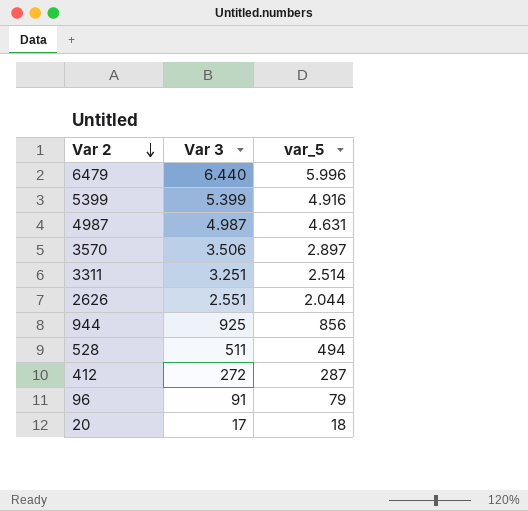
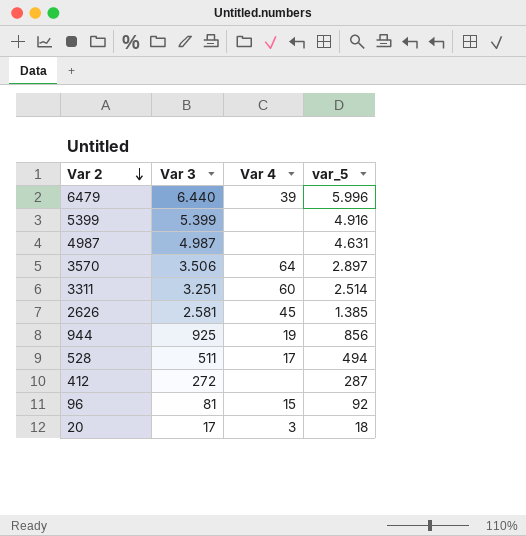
column Var 4 | position: none -> 3
2626 | Var 3: 2.551 -> 2.581
2626 | var_5: 2.044 -> 1.385
96 | Var 3: 91 -> 81
96 | var_5: 79 -> 92

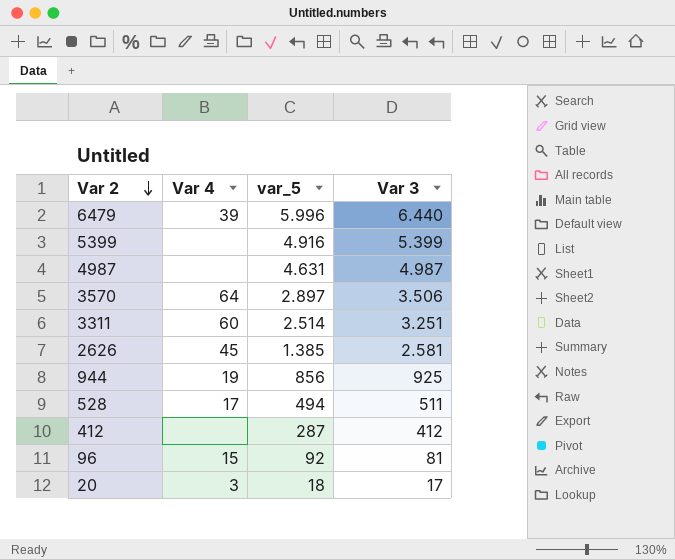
column Var 3 | position: 2 -> 4
412 | Var 3: 272 -> 412

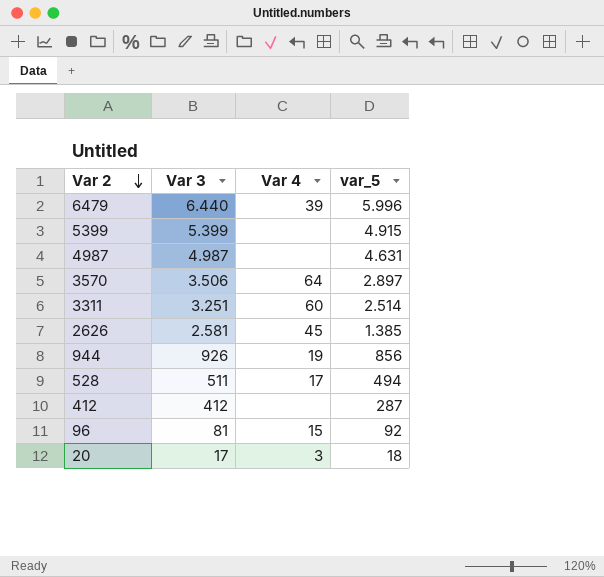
column Var 3 | position: 4 -> 2
5399 | var_5: 4.916 -> 4.915
944 | Var 3: 925 -> 926

